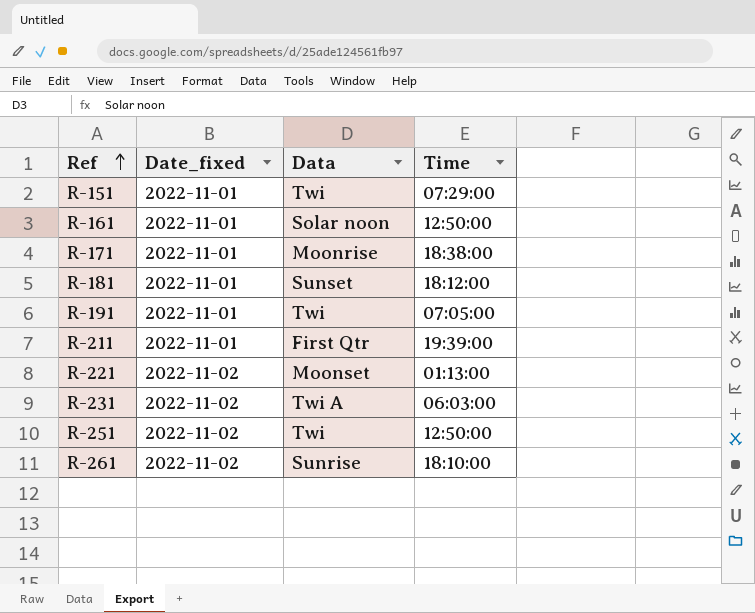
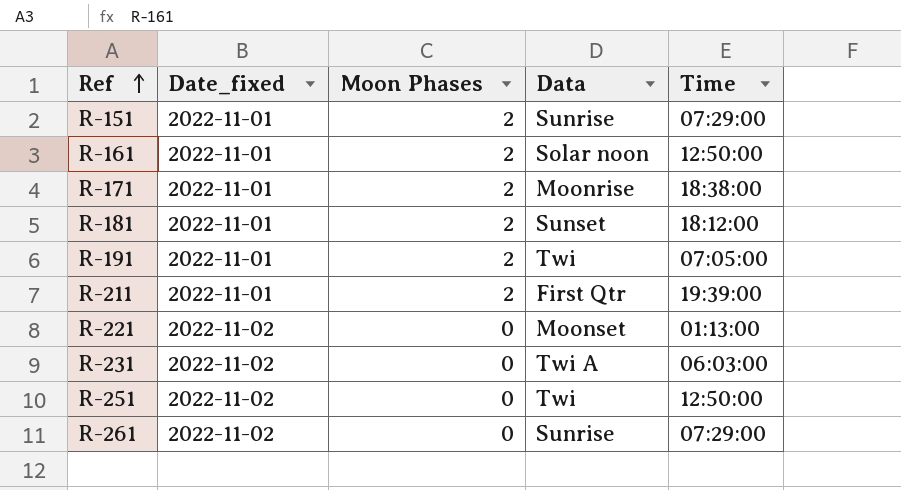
column Moon Phases | position: none -> 3
R-151 | Data: Twi -> Sunrise
R-261 | Time: 18:10:00 -> 07:29:00

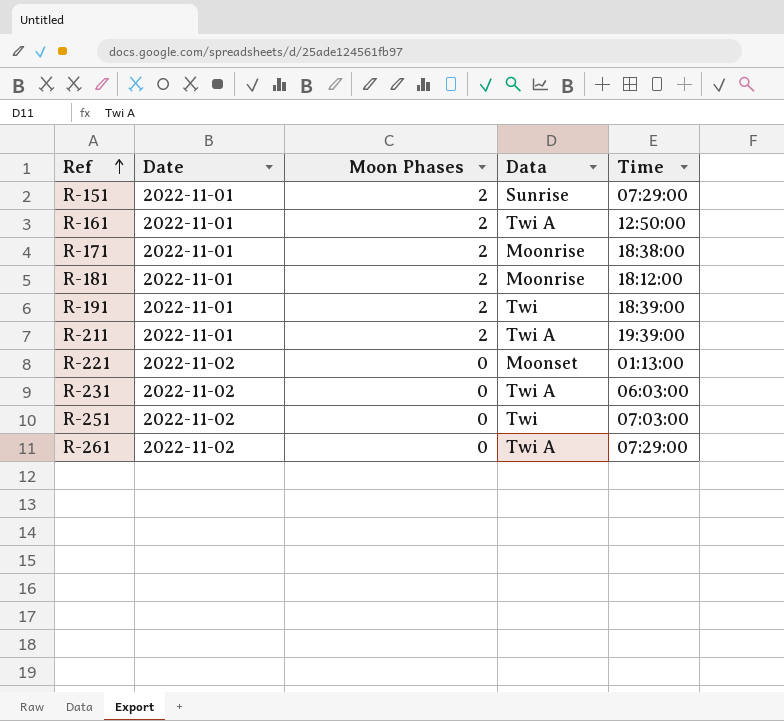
column name: Date_fixed -> Date
R-161 | Data: Solar noon -> Twi A
R-181 | Data: Sunset -> Moonrise
R-191 | Time: 07:05:00 -> 18:39:00
R-211 | Data: First Qtr -> Twi A
R-251 | Time: 12:50:00 -> 07:03:00
R-261 | Data: Sunrise -> Twi A

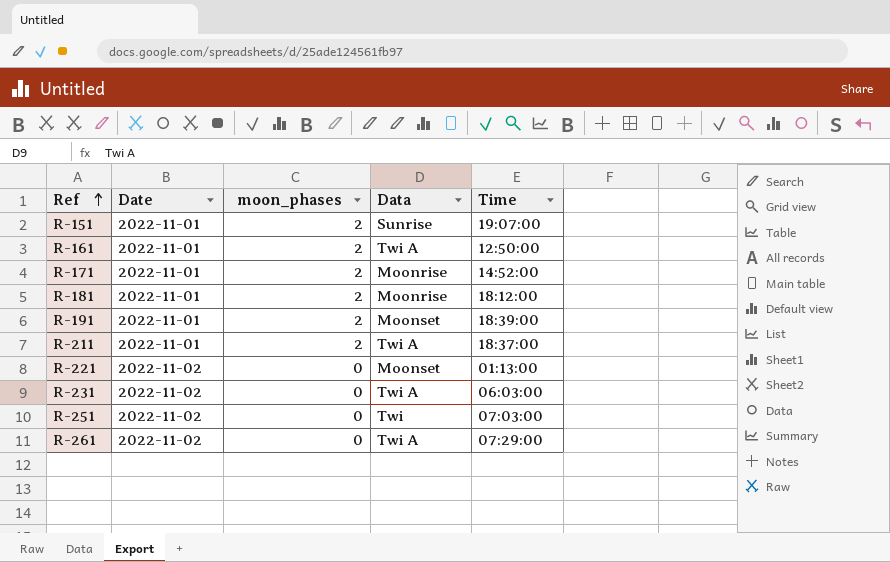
column name: Moon Phases -> moon_phases
R-151 | Time: 07:29:00 -> 19:07:00
R-171 | Time: 18:38:00 -> 14:52:00
R-191 | Data: Twi -> Moonset
R-211 | Time: 19:39:00 -> 18:37:00

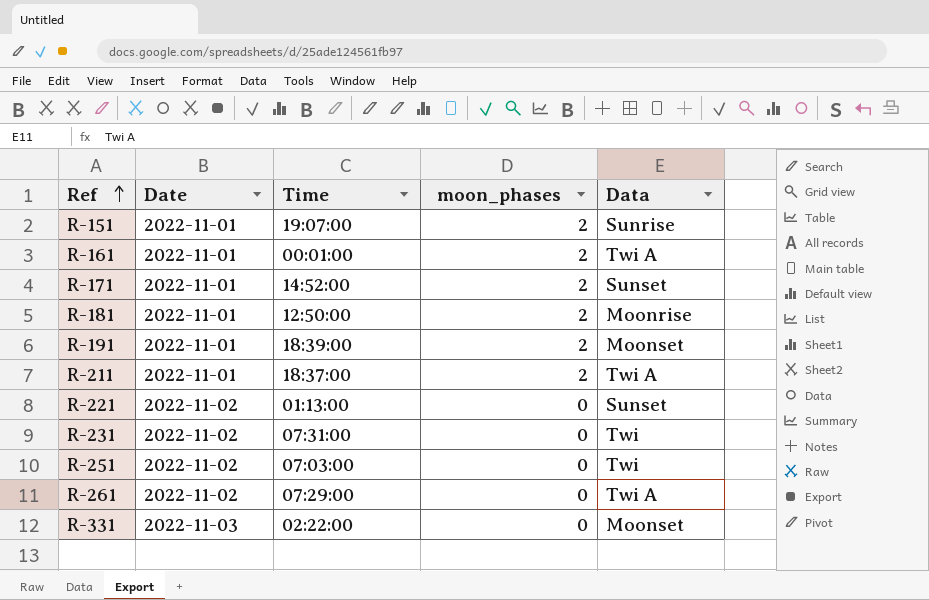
column Time | position: 5 -> 3
R-161 | Time: 12:50:00 -> 00:01:00
R-171 | Data: Moonrise -> Sunset
R-181 | Time: 18:12:00 -> 12:50:00
R-221 | Data: Moonset -> Sunset
R-231 | Time: 06:03:00 -> 07:31:00
R-231 | Data: Twi A -> Twi
row R-331: none -> 2022-11-03 | 02:22:00 | 0 | Moonset

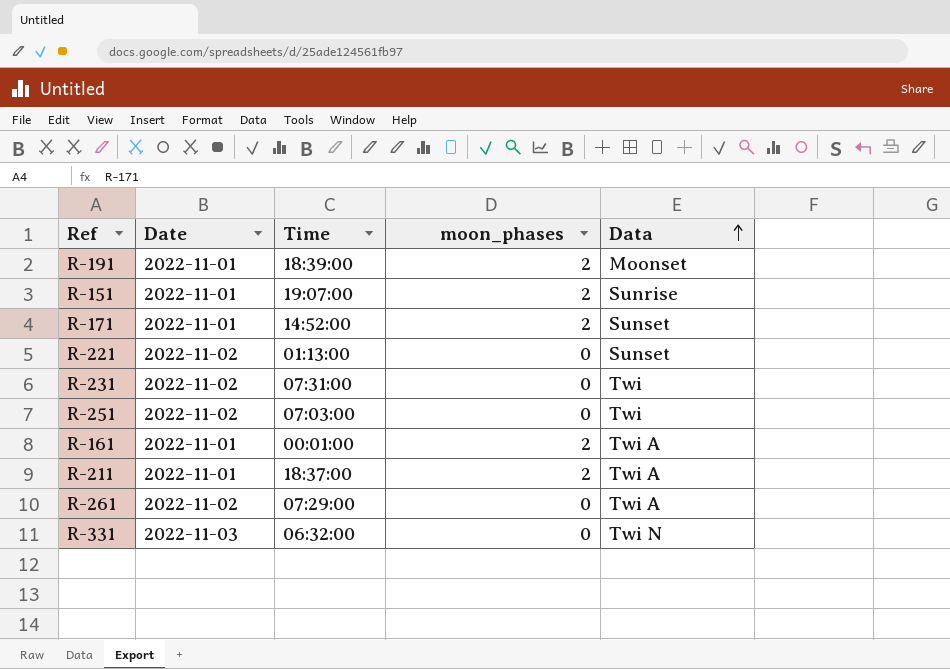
row order: Ref ascending -> Data ascending
row R-181: 2022-11-01 | 12:50:00 | 2 | Moonrise -> none
R-331 | Time: 02:22:00 -> 06:32:00
R-331 | Data: Moonset -> Twi N

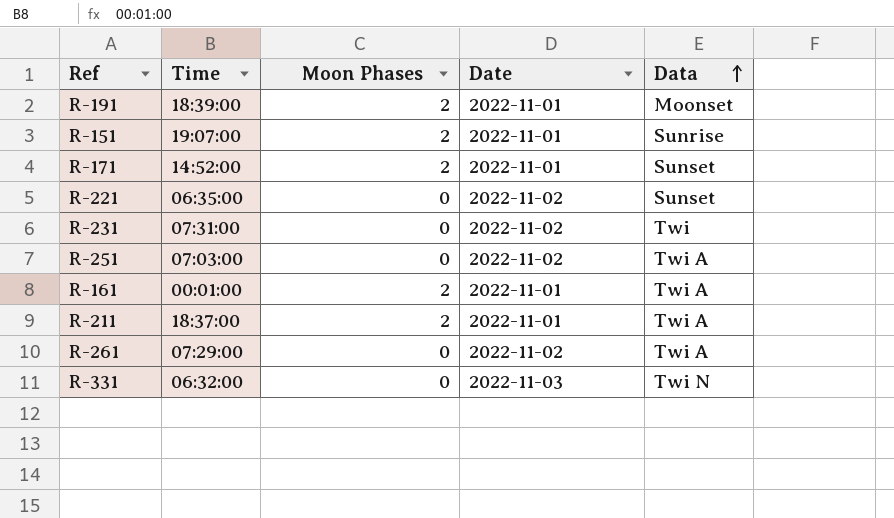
column name: moon_phases -> Moon Phases
column Date | position: 2 -> 4
R-221 | Time: 01:13:00 -> 06:35:00
R-251 | Data: Twi -> Twi A

